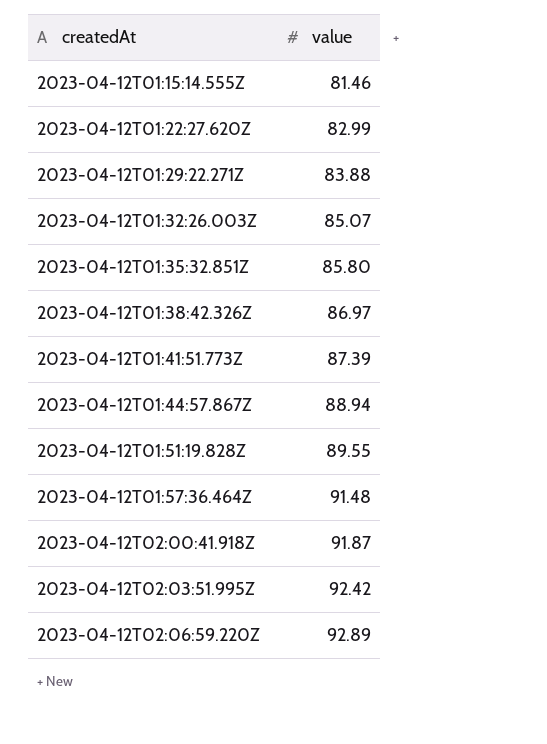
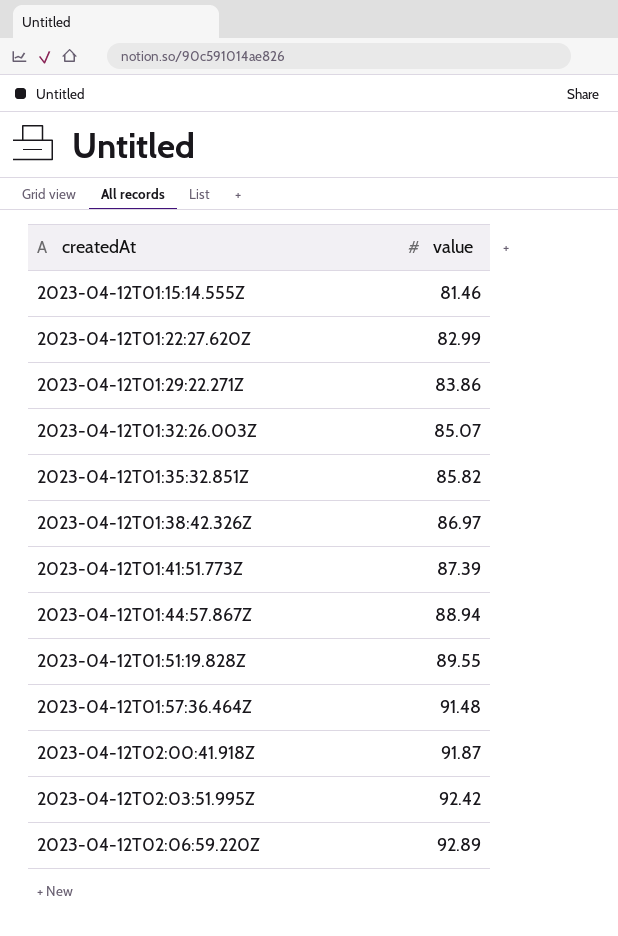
2023-04-12T01:29:22.271Z | value: 83.88 -> 83.86
2023-04-12T01:35:32.851Z | value: 85.80 -> 85.82

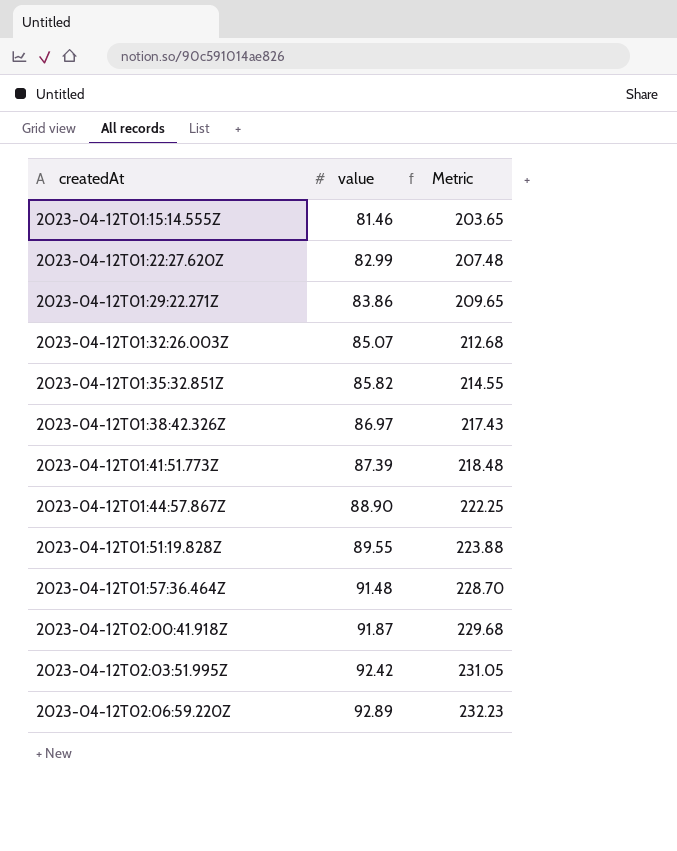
column Metric | formula: none -> [value] * 2.5
2023-04-12T01:44:57.867Z | value: 88.94 -> 88.90

